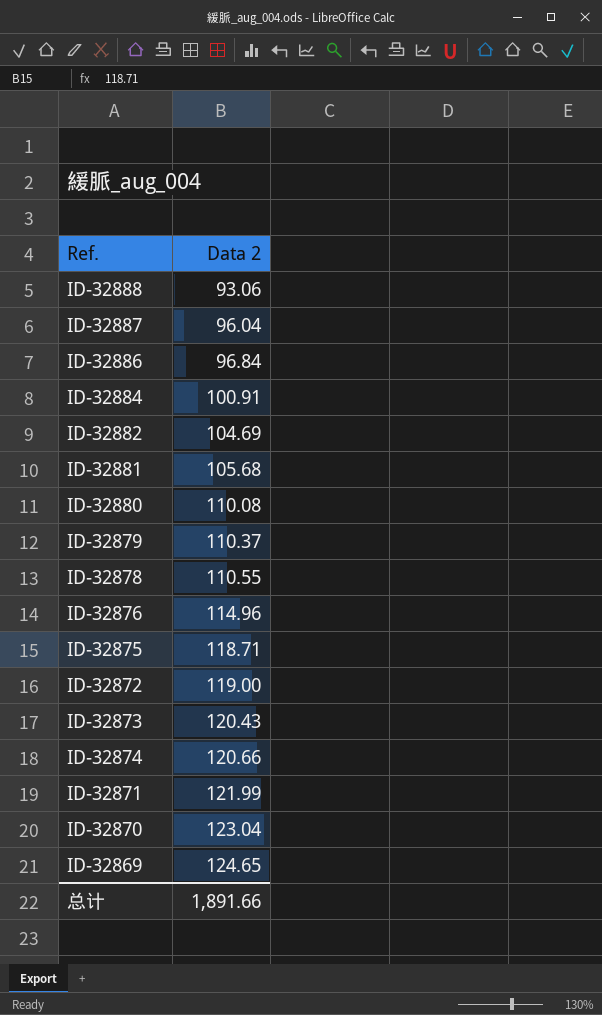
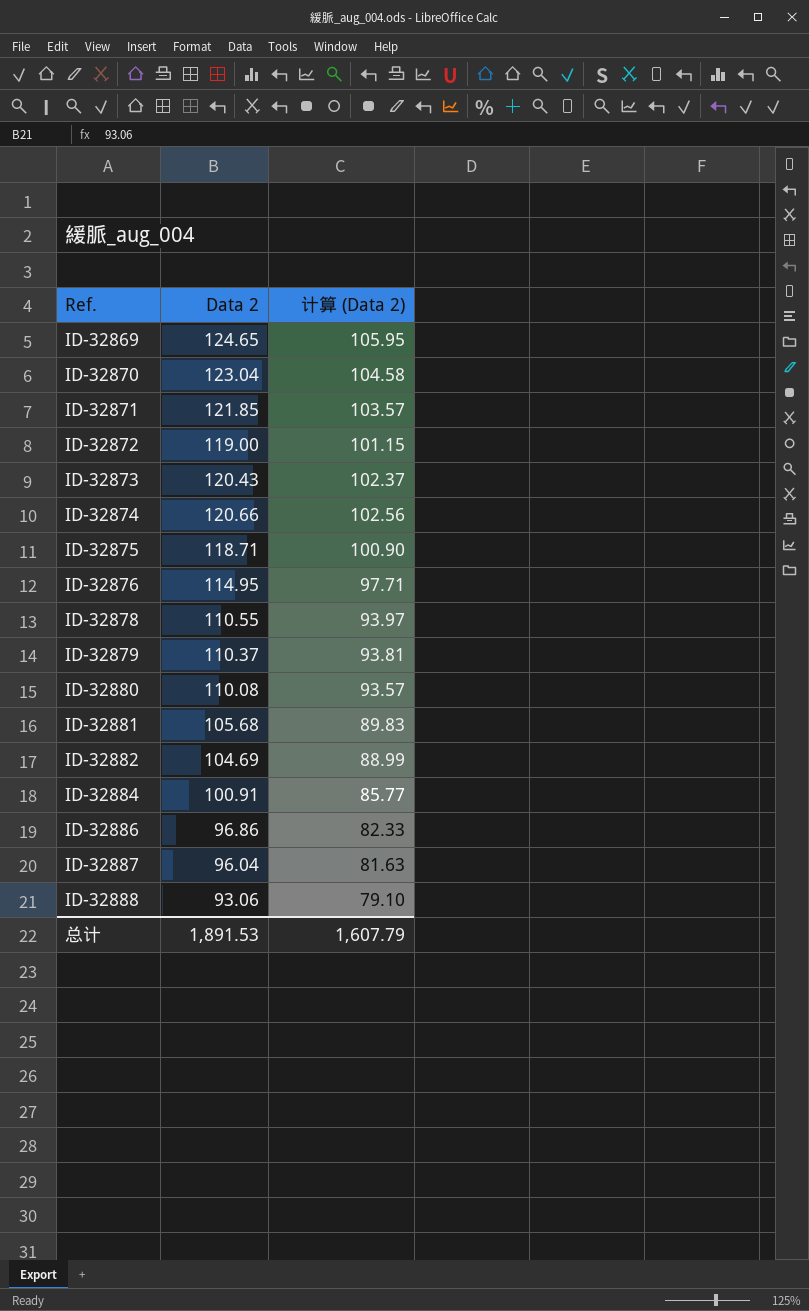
row order: Data 2 ascending -> Ref. ascending
column 计算 (Data 2) | formula: none -> [Data 2] * 0.85
ID-32871 | Data 2: 121.99 -> 121.85
ID-32876 | Data 2: 114.96 -> 114.95
ID-32886 | Data 2: 96.84 -> 96.86
总计 | Data 2: 1,891.66 -> 1,891.53

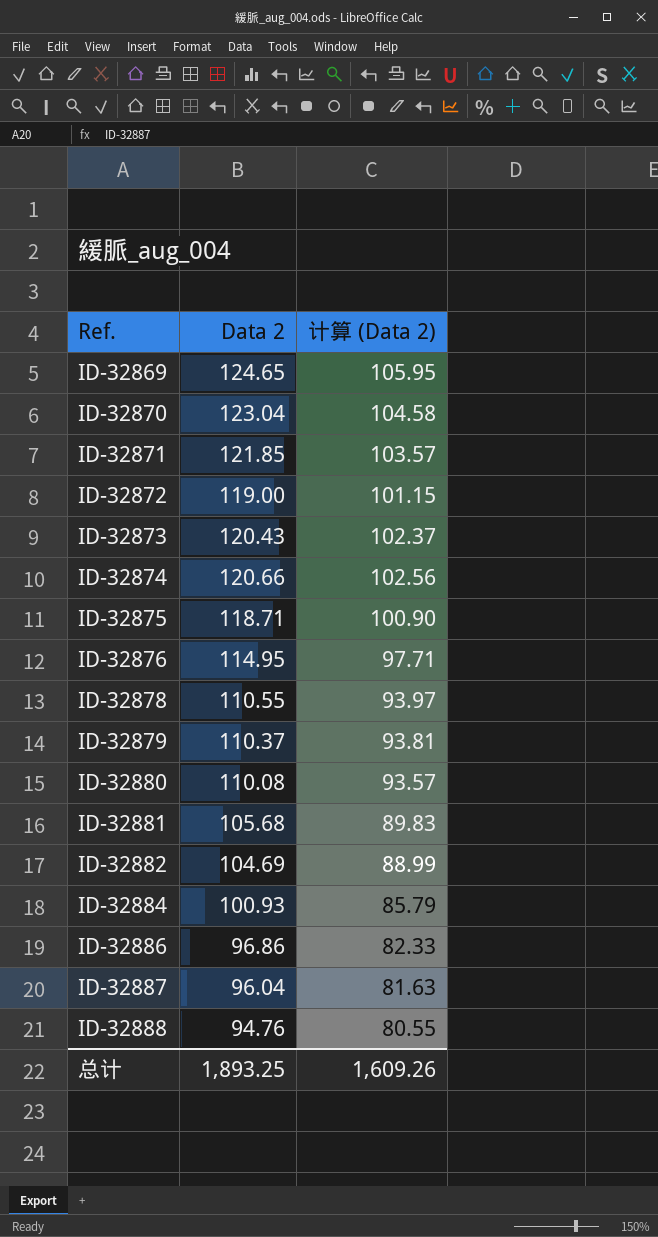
ID-32884 | Data 2: 100.91 -> 100.93
ID-32884 | 计算 (Data 2): 85.77 -> 85.79
ID-32888 | Data 2: 93.06 -> 94.76
ID-32888 | 计算 (Data 2): 79.10 -> 80.55
总计 | Data 2: 1,891.53 -> 1,893.25
总计 | 计算 (Data 2): 1,607.79 -> 1,609.26

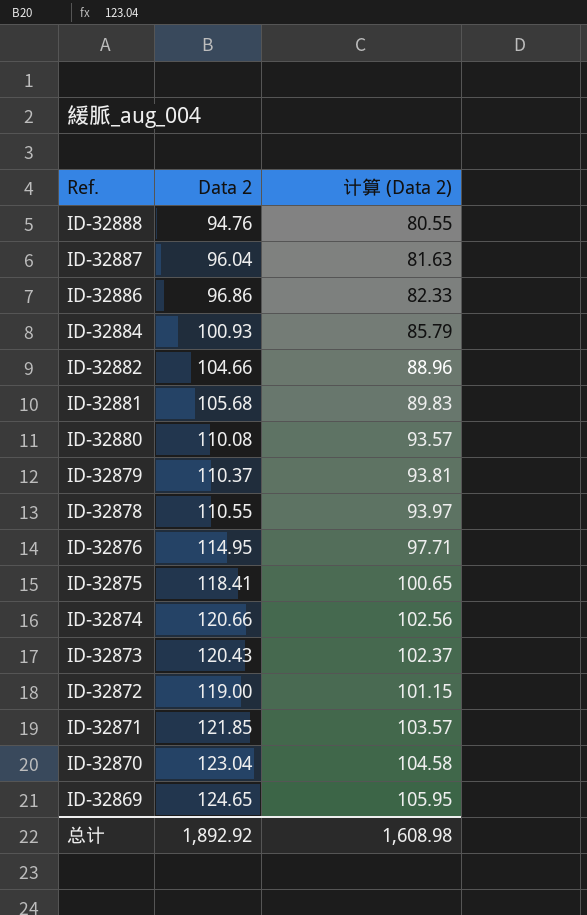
row order: Ref. ascending -> Ref. descending
ID-32882 | Data 2: 104.69 -> 104.66
ID-32882 | 计算 (Data 2): 88.99 -> 88.96
ID-32875 | Data 2: 118.71 -> 118.41
ID-32875 | 计算 (Data 2): 100.90 -> 100.65
总计 | Data 2: 1,893.25 -> 1,892.92
总计 | 计算 (Data 2): 1,609.26 -> 1,608.98

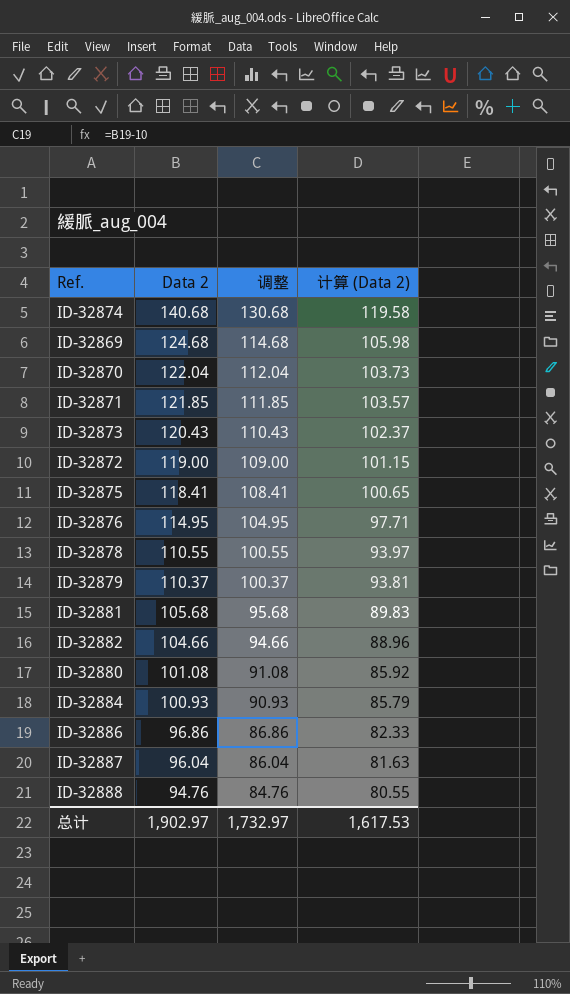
row order: Ref. descending -> Data 2 descending
column 调整 | formula: none -> [Data 2] - 10
ID-32874 | Data 2: 120.66 -> 140.68
ID-32874 | 计算 (Data 2): 102.56 -> 119.58
ID-32869 | Data 2: 124.65 -> 124.68
ID-32869 | 计算 (Data 2): 105.95 -> 105.98
ID-32870 | Data 2: 123.04 -> 122.04
ID-32870 | 计算 (Data 2): 104.58 -> 103.73
ID-32880 | Data 2: 110.08 -> 101.08
ID-32880 | 计算 (Data 2): 93.57 -> 85.92
总计 | Data 2: 1,892.92 -> 1,902.97
总计 | 计算 (Data 2): 1,608.98 -> 1,617.53

